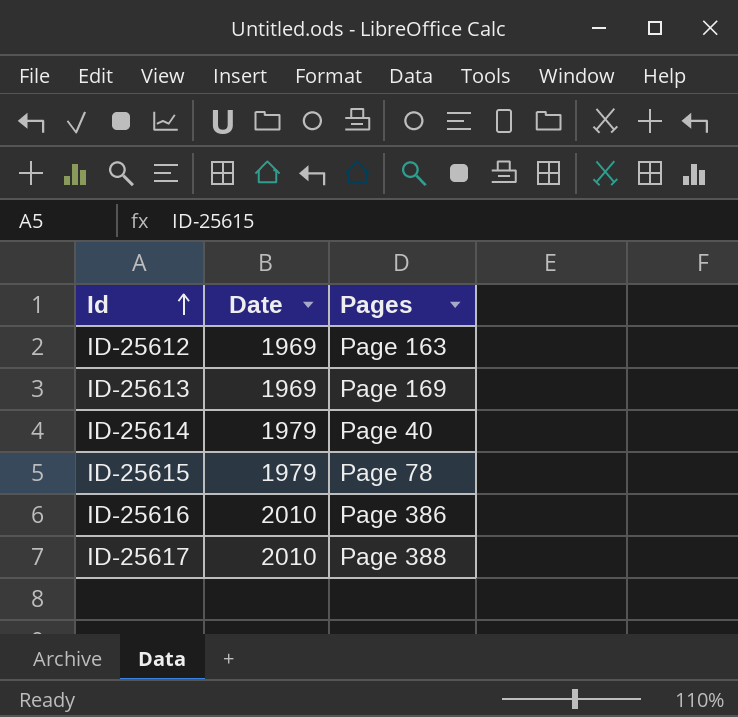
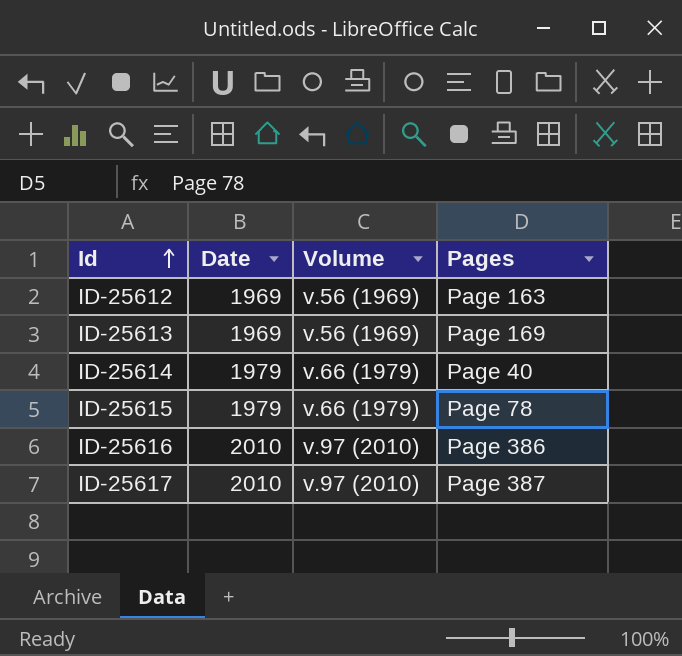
column Volume | position: none -> 3
ID-25617 | Pages: Page 388 -> Page 387

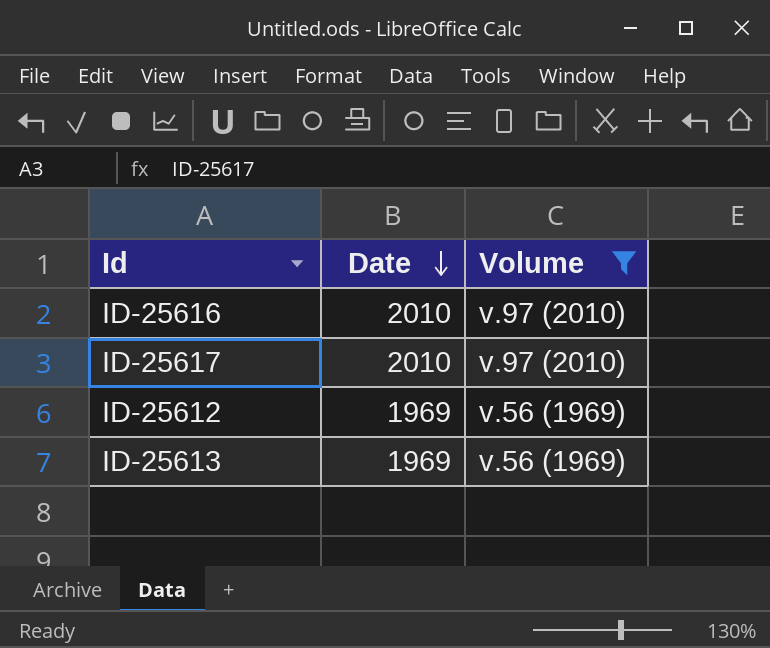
filter: none -> Volume != v.66 (1979)
row order: Id ascending -> Date descending
column Pages | position: 4 -> none

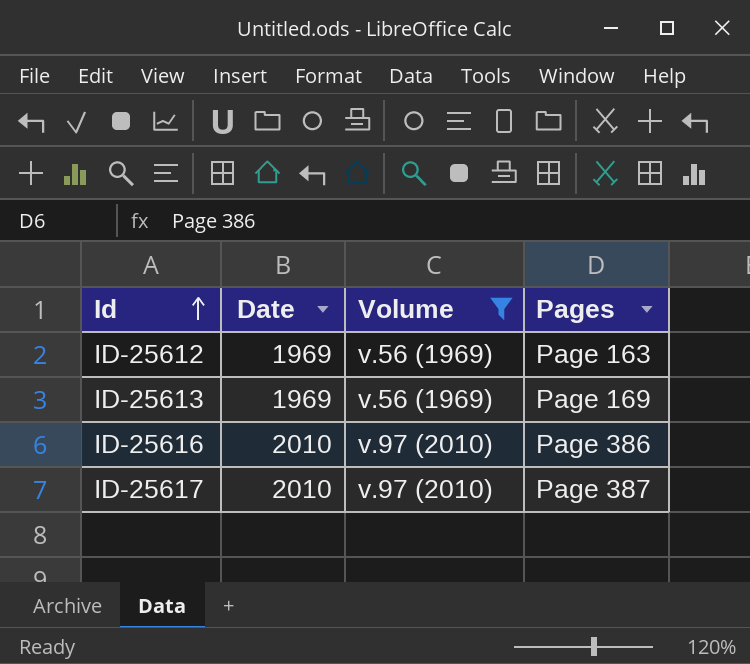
row order: Date descending -> Id ascending
column Pages | position: none -> 4

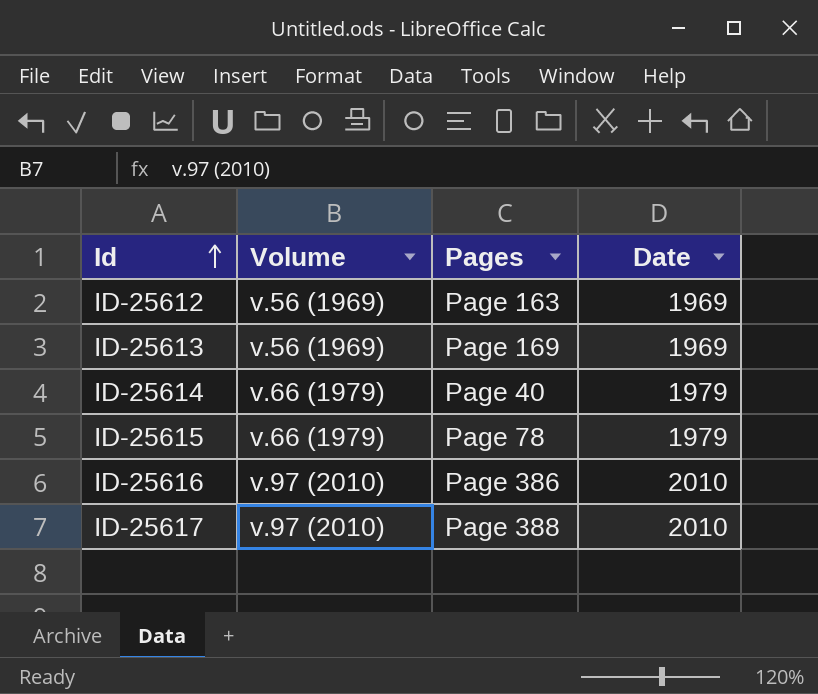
filter: Volume != v.66 (1979) -> none
column Date | position: 2 -> 4
ID-25617 | Pages: Page 387 -> Page 388

